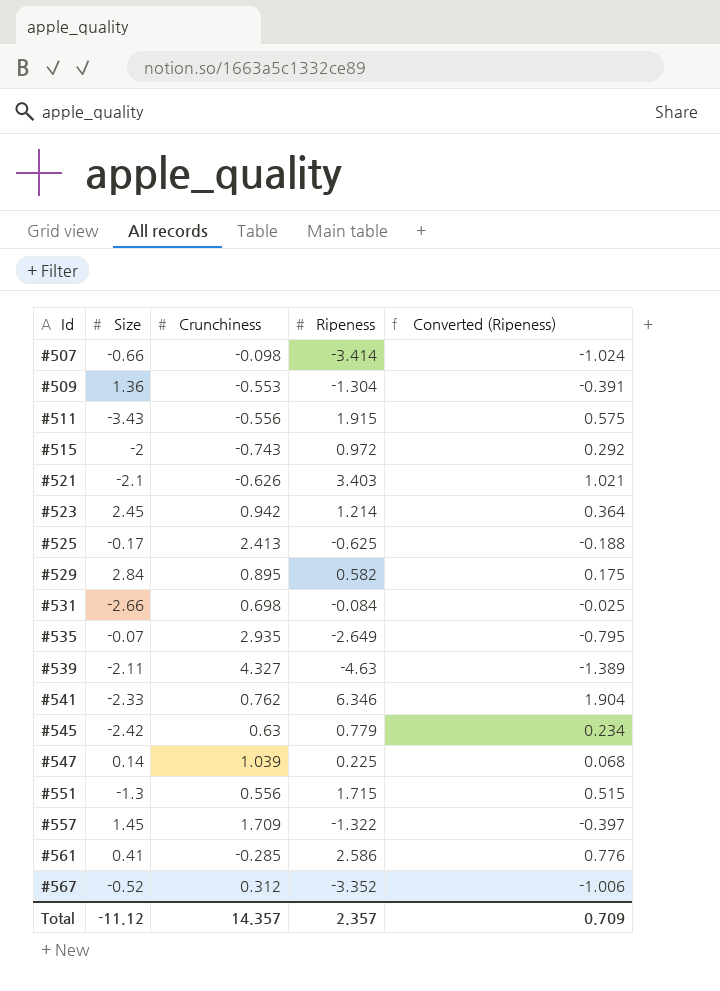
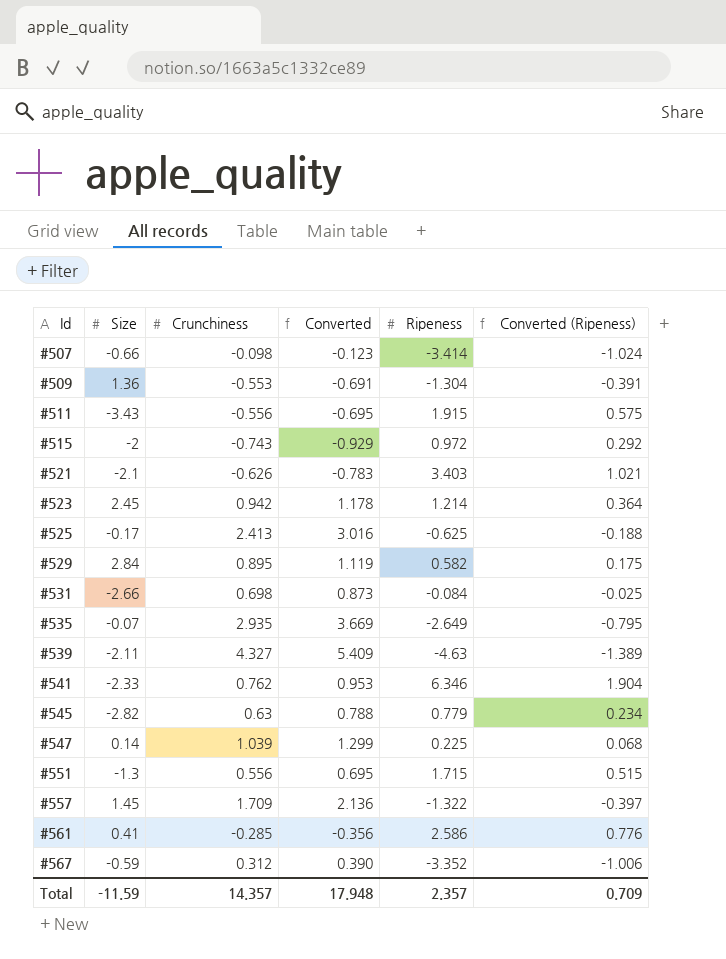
column Converted | formula: none -> [Crunchiness] * 1.25
#545 | Size: -2.42 -> -2.82
#567 | Size: -0.52 -> -0.59
Total | Size: -11.12 -> -11.59

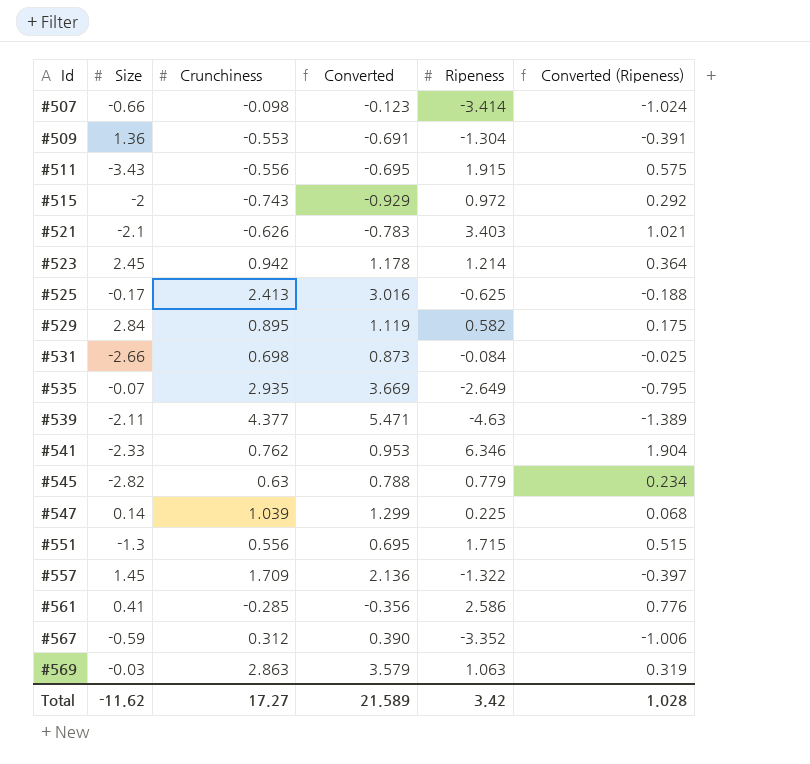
#539 | Crunchiness: 4.327 -> 4.377
#539 | Converted: 5.409 -> 5.471
row #569: none -> -0.03 | 2.863 | 3.579 | 1.063 | 0.319
Total | Size: -11.59 -> -11.62
Total | Crunchiness: 14.357 -> 17.27
Total | Converted: 17.948 -> 21.589
Total | Ripeness: 2.357 -> 3.42
Total | Converted (Ripeness): 0.709 -> 1.028

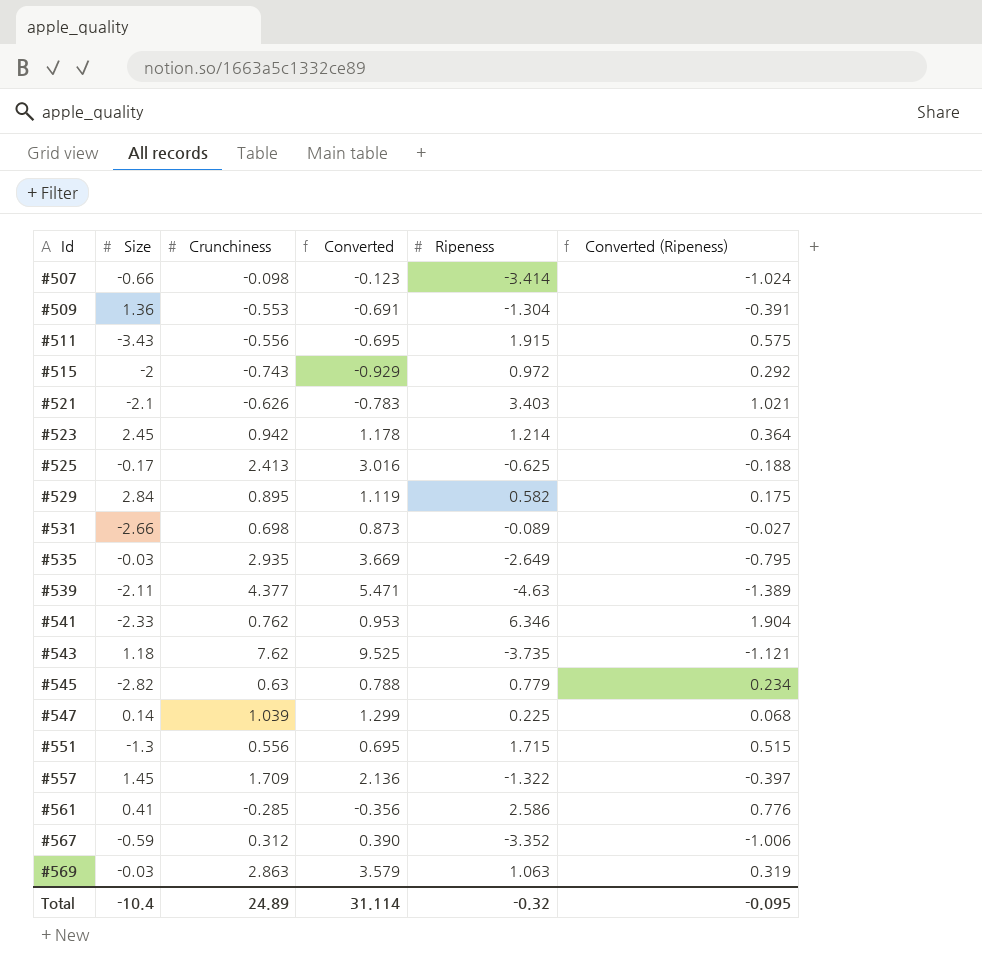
#531 | Ripeness: -0.084 -> -0.089
#531 | Converted (Ripeness): -0.025 -> -0.027
#535 | Size: -0.07 -> -0.03
row #543: none -> 1.18 | 7.62 | 9.525 | -3.735 | -1.121
Total | Size: -11.62 -> -10.4
Total | Crunchiness: 17.27 -> 24.89
Total | Converted: 21.589 -> 31.114
Total | Ripeness: 3.42 -> -0.32
Total | Converted (Ripeness): 1.028 -> -0.095

